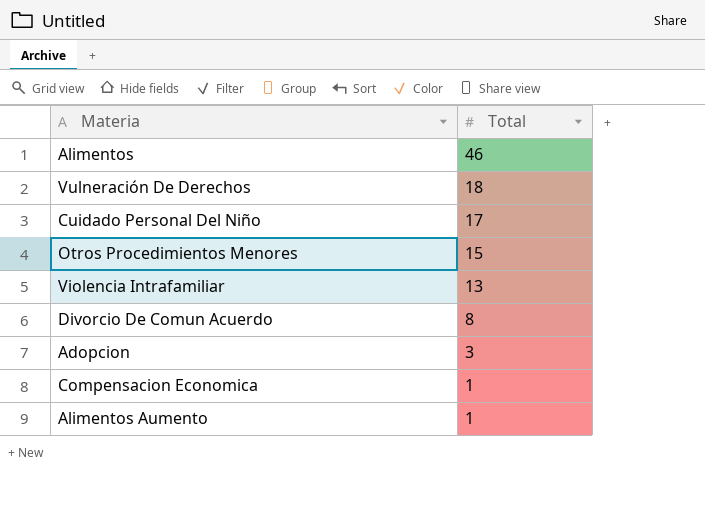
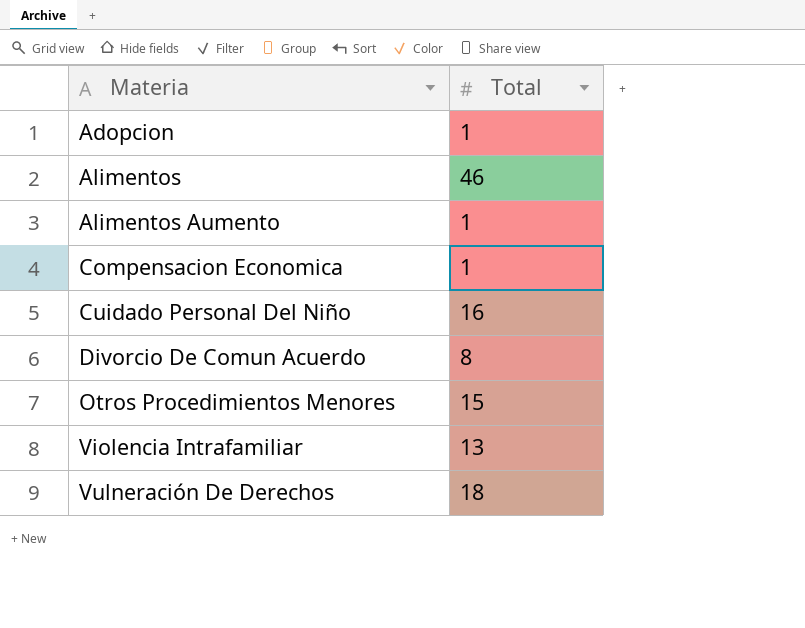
row order: Total descending -> Materia ascending
Adopcion | Total: 3 -> 1
Cuidado Personal Del Niño | Total: 17 -> 16

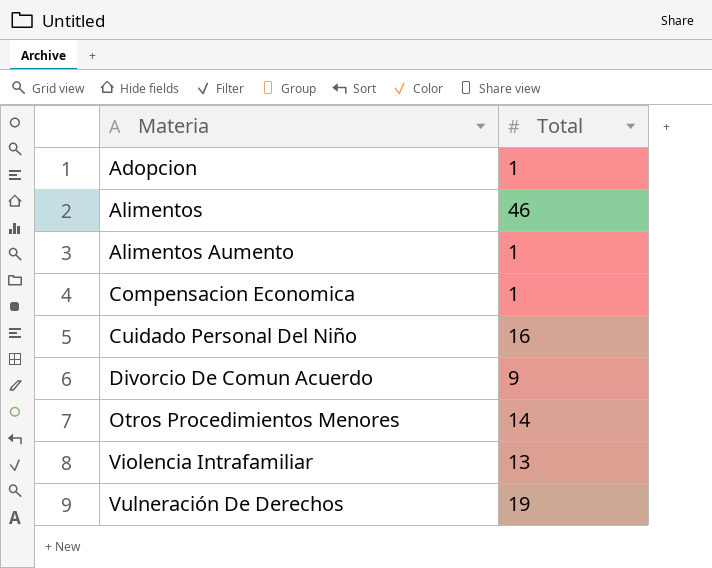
Divorcio De Comun Acuerdo | Total: 8 -> 9
Otros Procedimientos Menores | Total: 15 -> 14
Vulneración De Derechos | Total: 18 -> 19

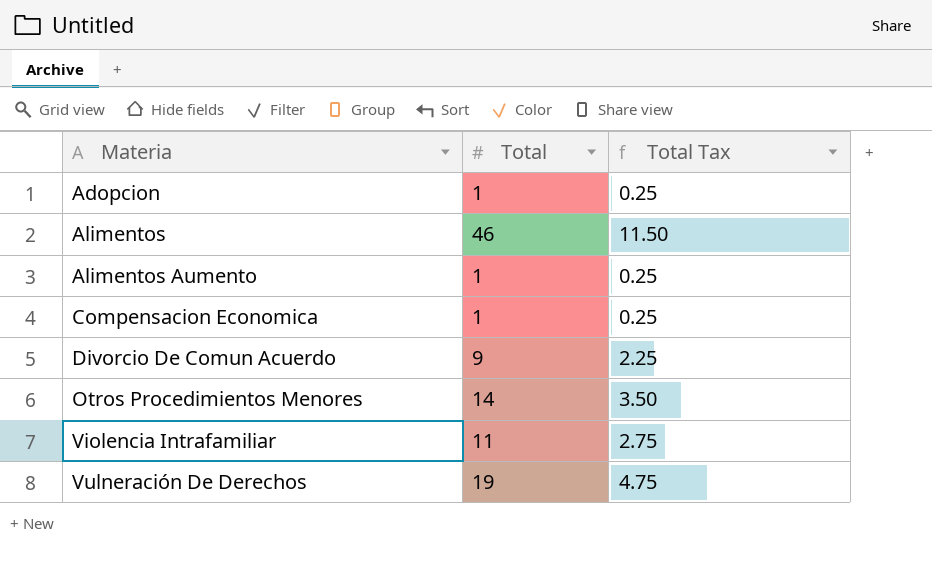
column Total Tax | formula: none -> [Total] * 0.25
row Cuidado Personal Del Niño: 16 -> none
Violencia Intrafamiliar | Total: 13 -> 11

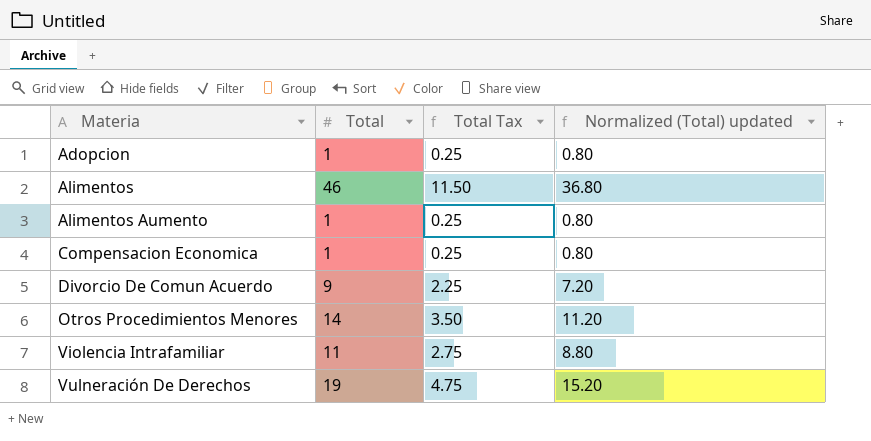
column Normalized (Total) updated | formula: none -> [Total] * 0.8

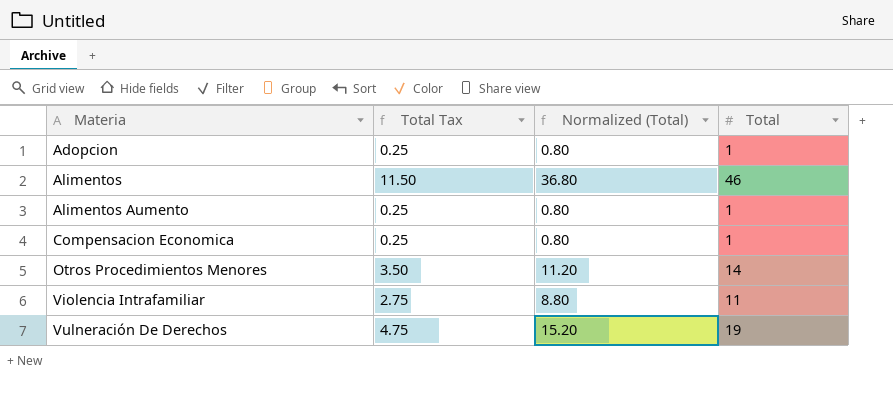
column name: Normalized (Total) updated -> Normalized (Total)
column Total | position: 2 -> 4
row Divorcio De Comun Acuerdo: 9 | 2.25 | 7.20 -> none

